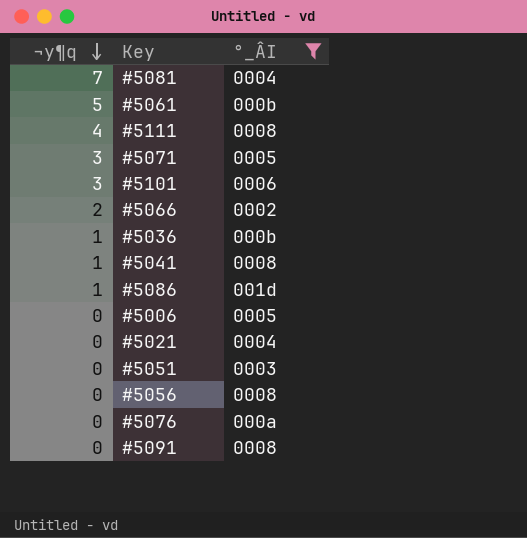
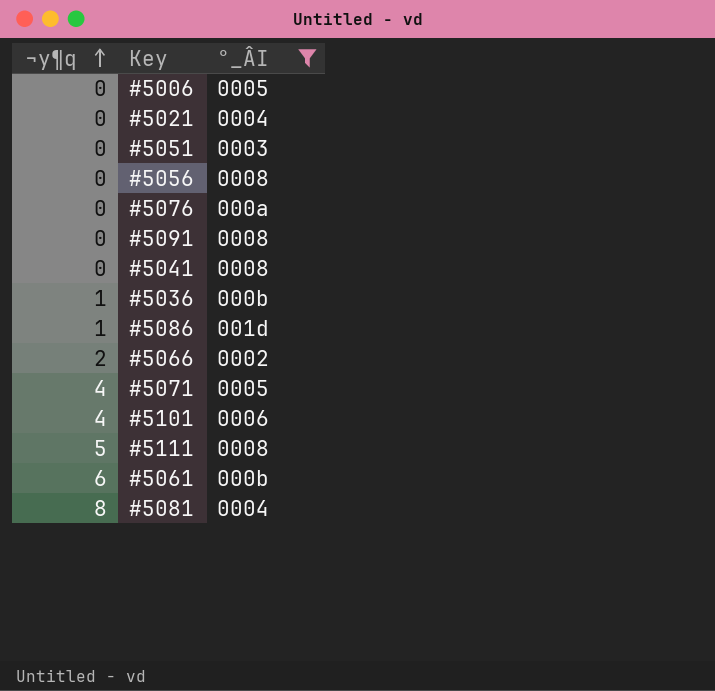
row order: ¬y¶q descending -> ¬y¶q ascending
#5041 | ¬y¶q: 1 -> 0
#5071 | ¬y¶q: 3 -> 4
#5101 | ¬y¶q: 3 -> 4
#5111 | ¬y¶q: 4 -> 5
#5061 | ¬y¶q: 5 -> 6
#5081 | ¬y¶q: 7 -> 8

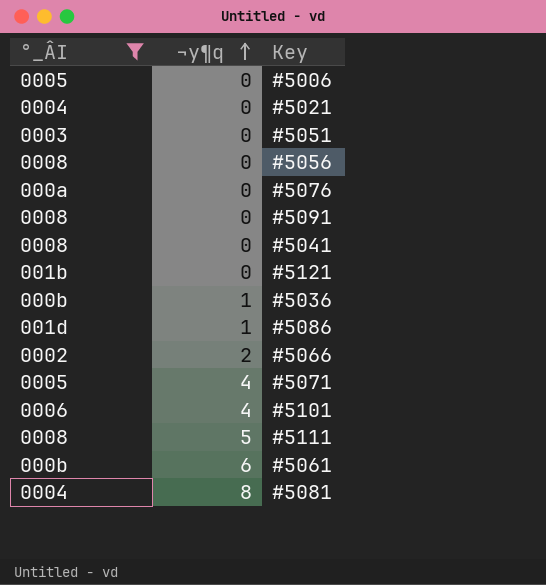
column °_ÂI | position: 3 -> 1
row #5121: none -> 001b | 0

